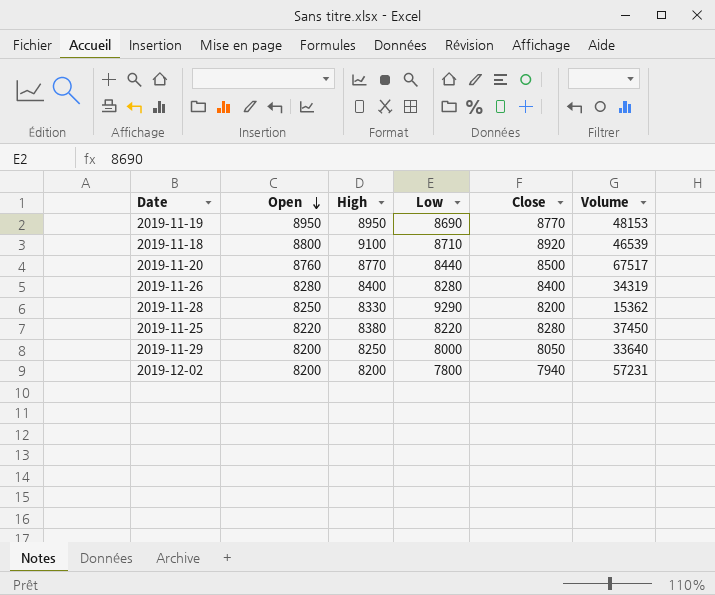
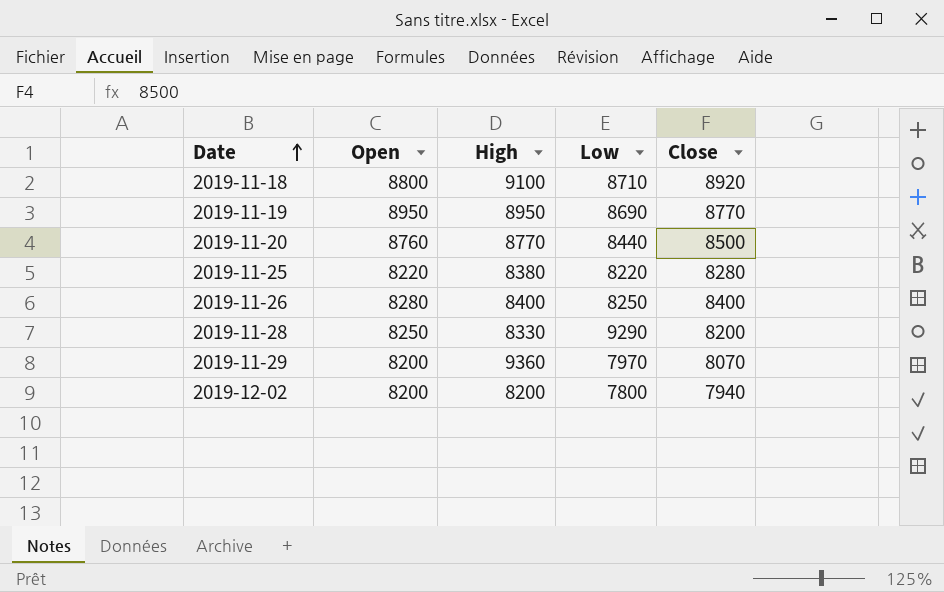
row order: Open descending -> Date ascending
column Volume | position: 6 -> none
2019-11-26 | Low: 8280 -> 8250
2019-11-29 | High: 8250 -> 9360
2019-11-29 | Low: 8000 -> 7970
2019-11-29 | Close: 8050 -> 8070

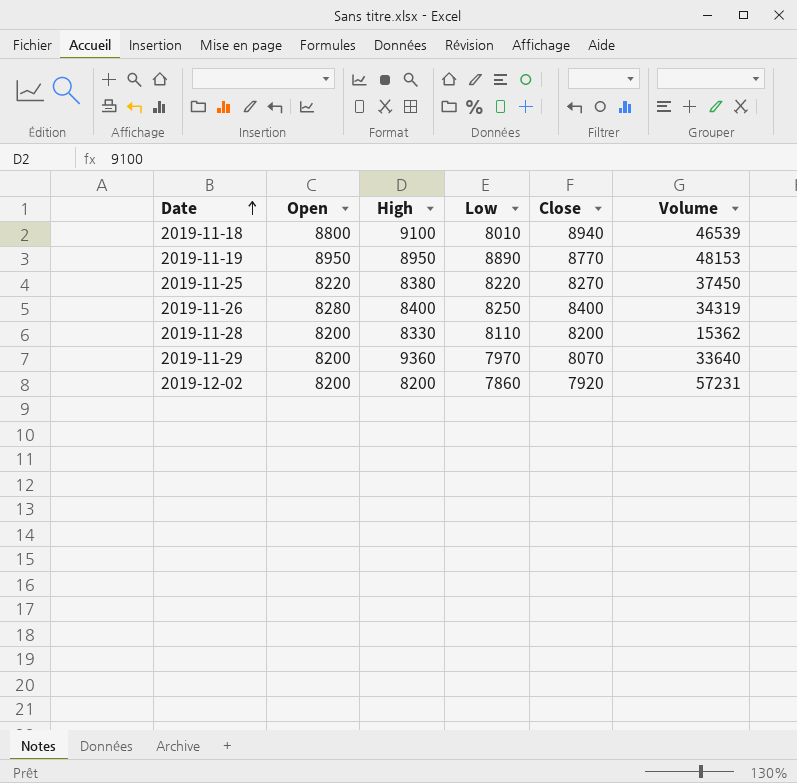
column Volume | position: none -> 6
row 2019-11-20: 8760 | 8770 | 8440 | 8500 -> none
2019-11-18 | Low: 8710 -> 8010
2019-11-18 | Close: 8920 -> 8940
2019-11-19 | Low: 8690 -> 8890
2019-11-25 | Close: 8280 -> 8270
2019-11-28 | Open: 8250 -> 8200
2019-11-28 | Low: 9290 -> 8110
2019-12-02 | Low: 7800 -> 7860
2019-12-02 | Close: 7940 -> 7920

